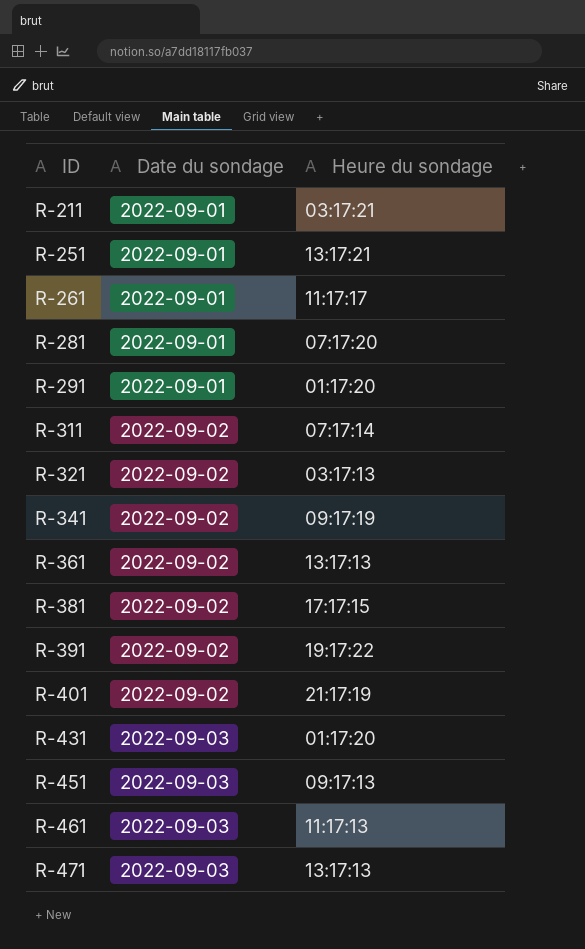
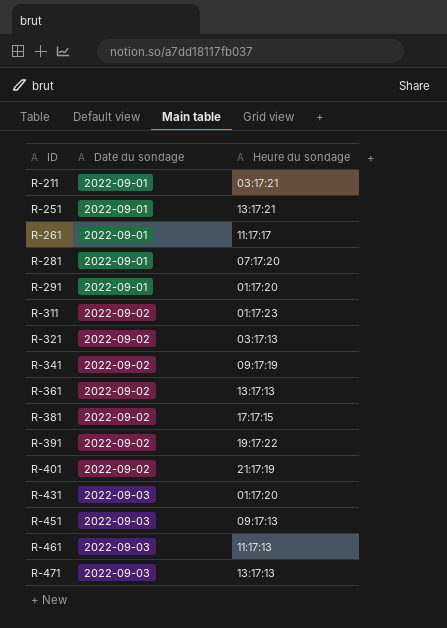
R-311 | Heure du sondage: 07:17:14 -> 01:17:23

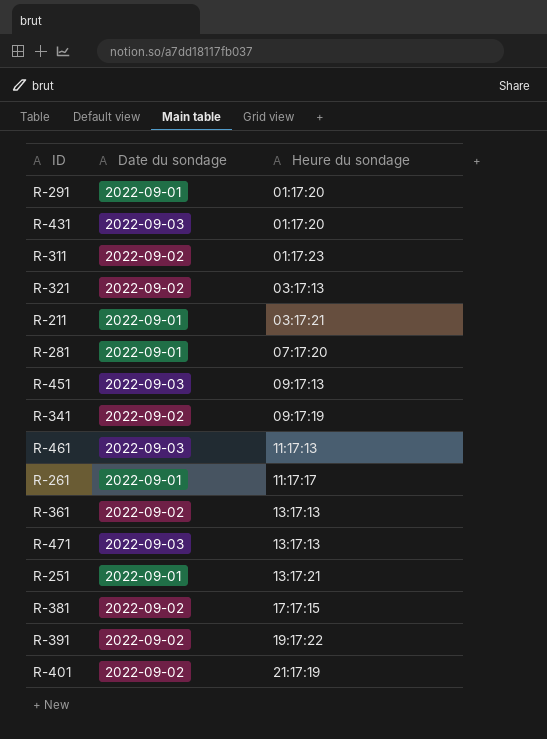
row order: ID ascending -> Heure du sondage ascending

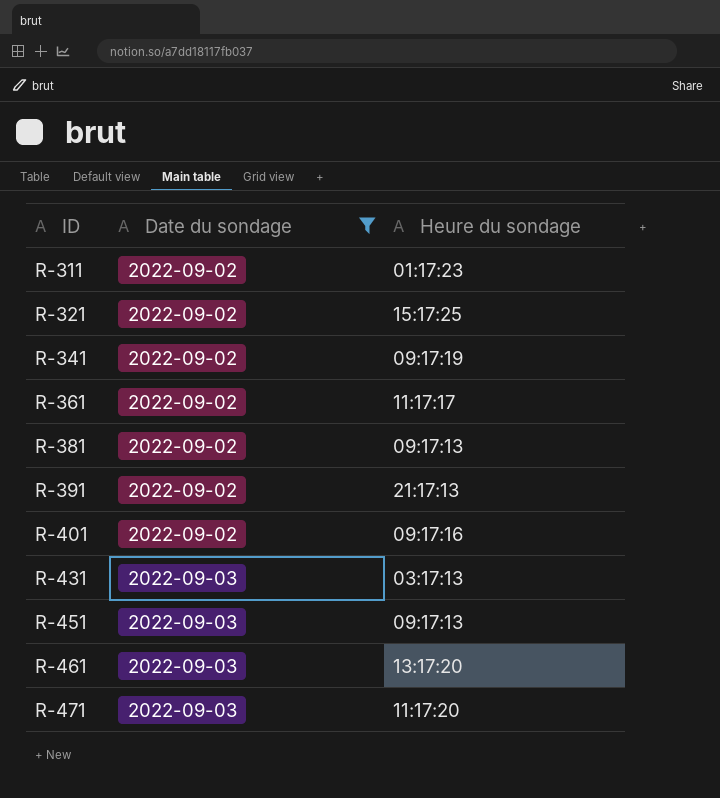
filter: none -> Date du sondage != 2022-09-01
row order: Heure du sondage ascending -> ID ascending
R-321 | Heure du sondage: 03:17:13 -> 15:17:25
R-361 | Heure du sondage: 13:17:13 -> 11:17:17
R-381 | Heure du sondage: 17:17:15 -> 09:17:13
R-391 | Heure du sondage: 19:17:22 -> 21:17:13
R-401 | Heure du sondage: 21:17:19 -> 09:17:16
R-431 | Heure du sondage: 01:17:20 -> 03:17:13
R-461 | Heure du sondage: 11:17:13 -> 13:17:20
R-471 | Heure du sondage: 13:17:13 -> 11:17:20

